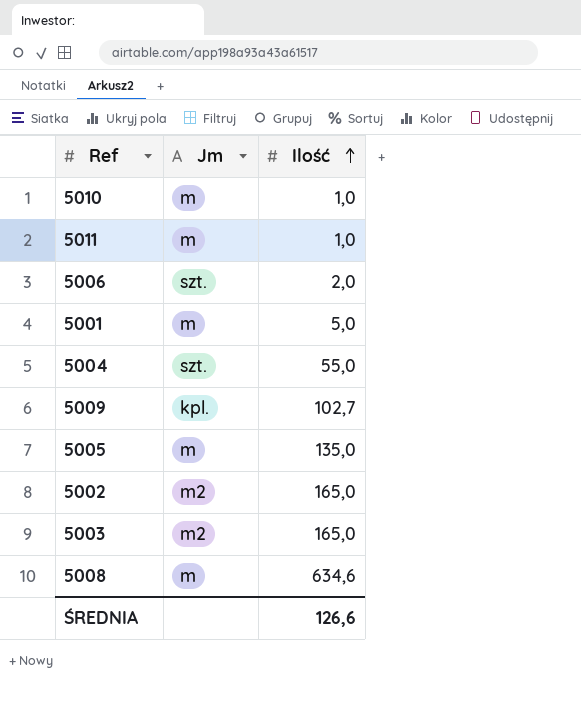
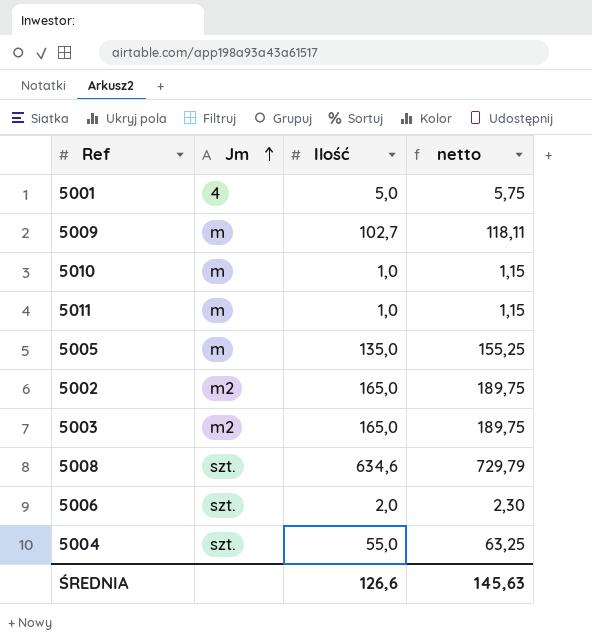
row order: Ilość ascending -> Jm ascending
column netto | formula: none -> [Ilość] * 1,15
5001 | Jm: m -> 4
5009 | Jm: kpl. -> m
5008 | Jm: m -> szt.

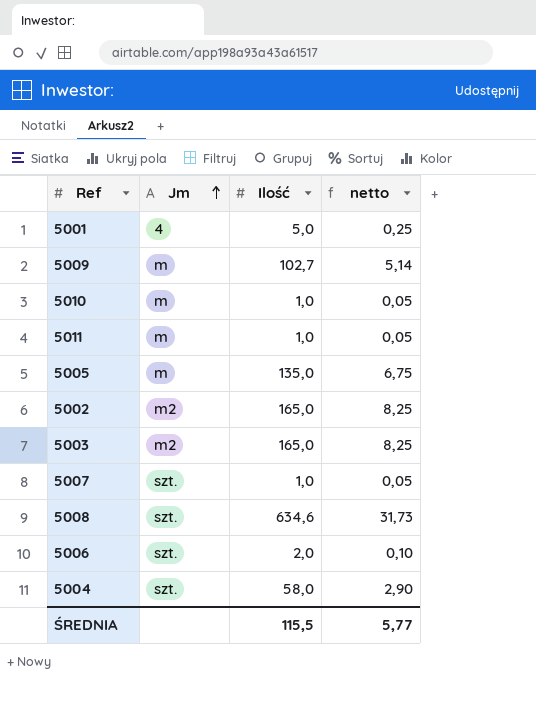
column netto | formula: [Ilość] * 1,15 -> [Ilość] * 0,05
row 5007: none -> szt. | 1,0 | 0,05
5004 | Ilość: 55,0 -> 58,0
ŚREDNIA | Ilość: 126,6 -> 115,5
ŚREDNIA | netto: 145,63 -> 5,77

